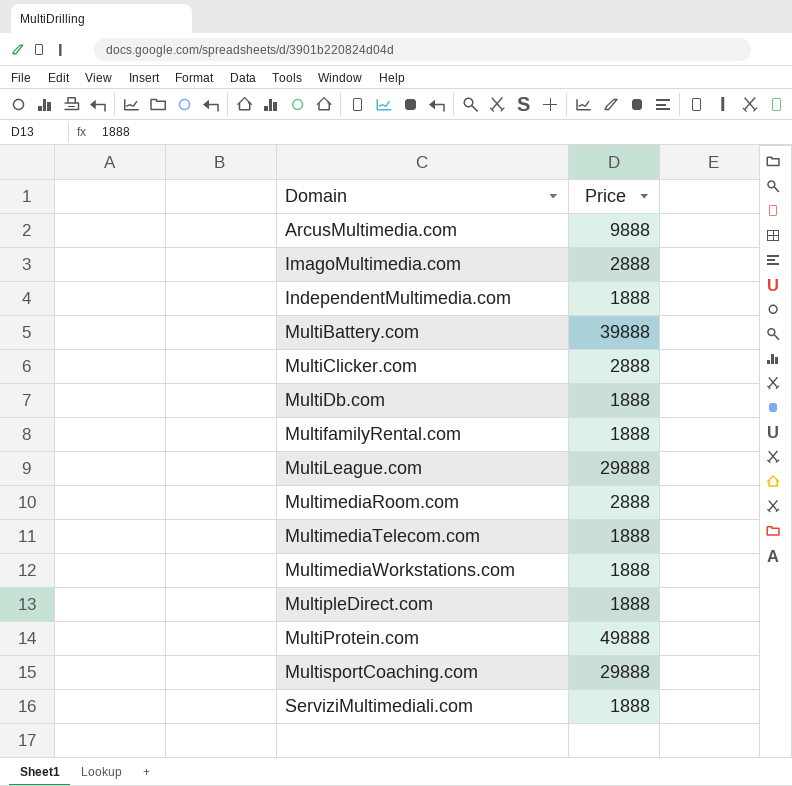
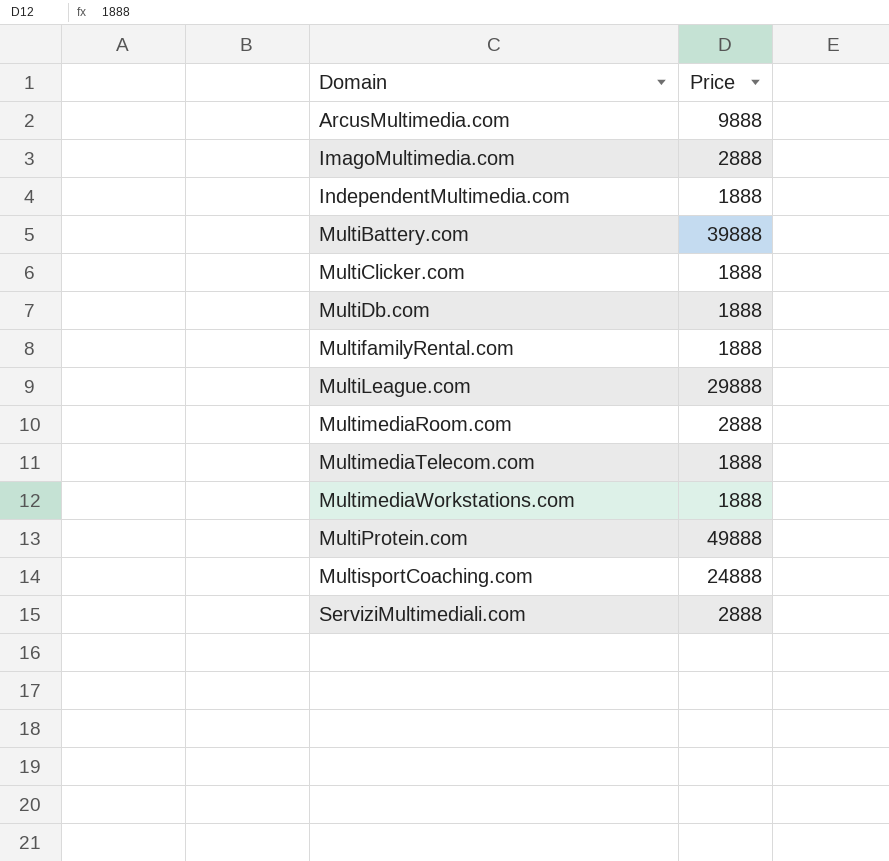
row MultipleDirect.com: 1888 -> none
MultiClicker.com | Price: 2888 -> 1888
MultisportCoaching.com | Price: 29888 -> 24888
ServiziMultimediali.com | Price: 1888 -> 2888

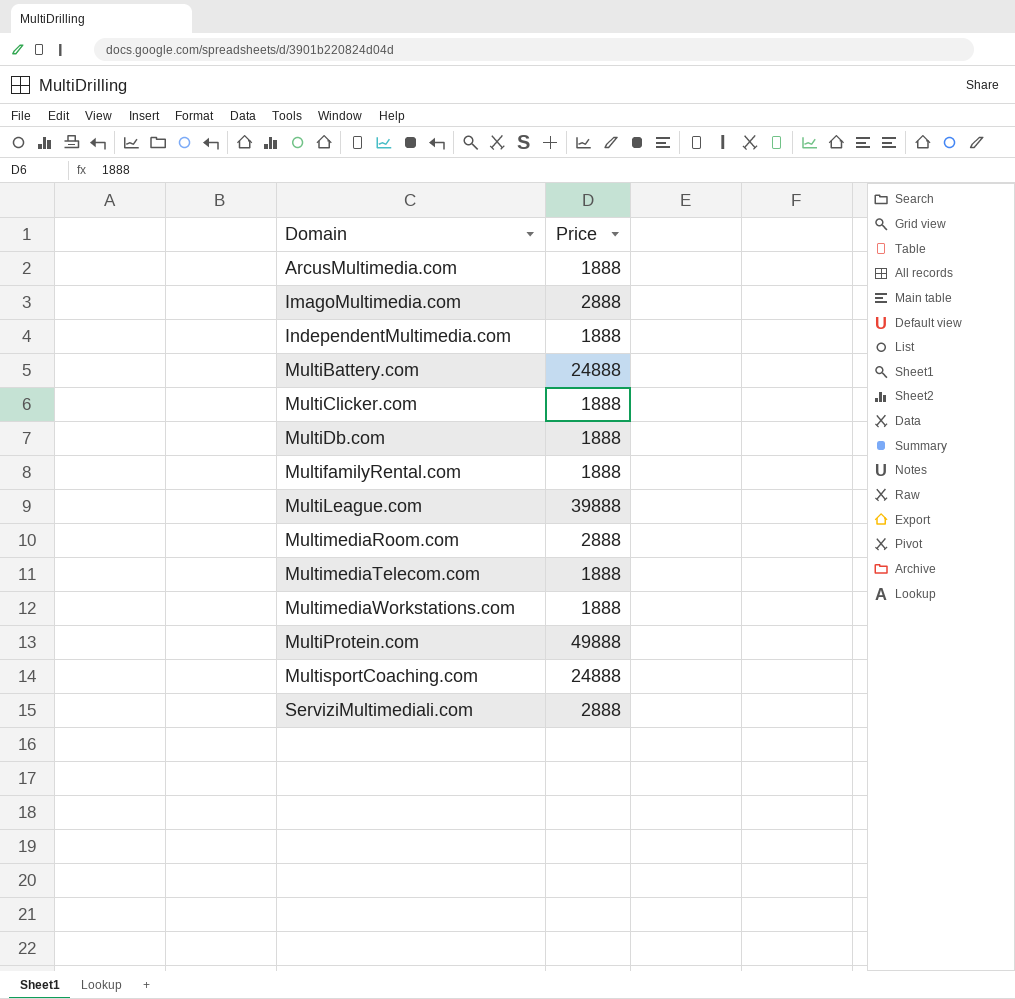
ArcusMultimedia.com | Price: 9888 -> 1888
MultiBattery.com | Price: 39888 -> 24888
MultiLeague.com | Price: 29888 -> 39888

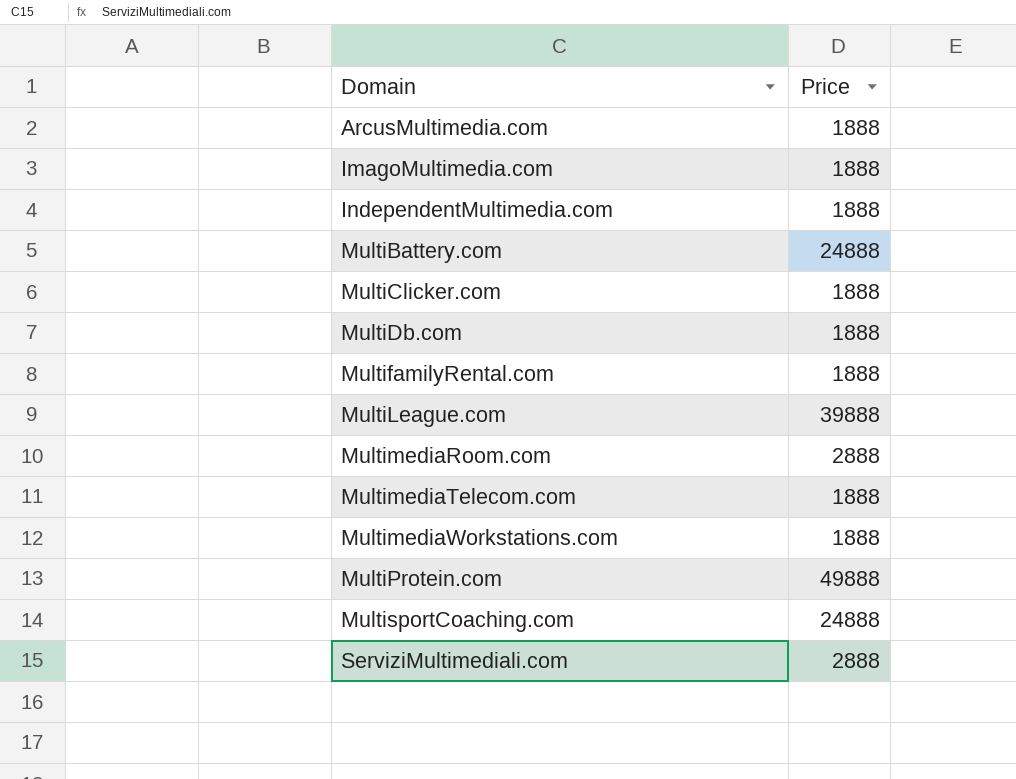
ImagoMultimedia.com | Price: 2888 -> 1888

